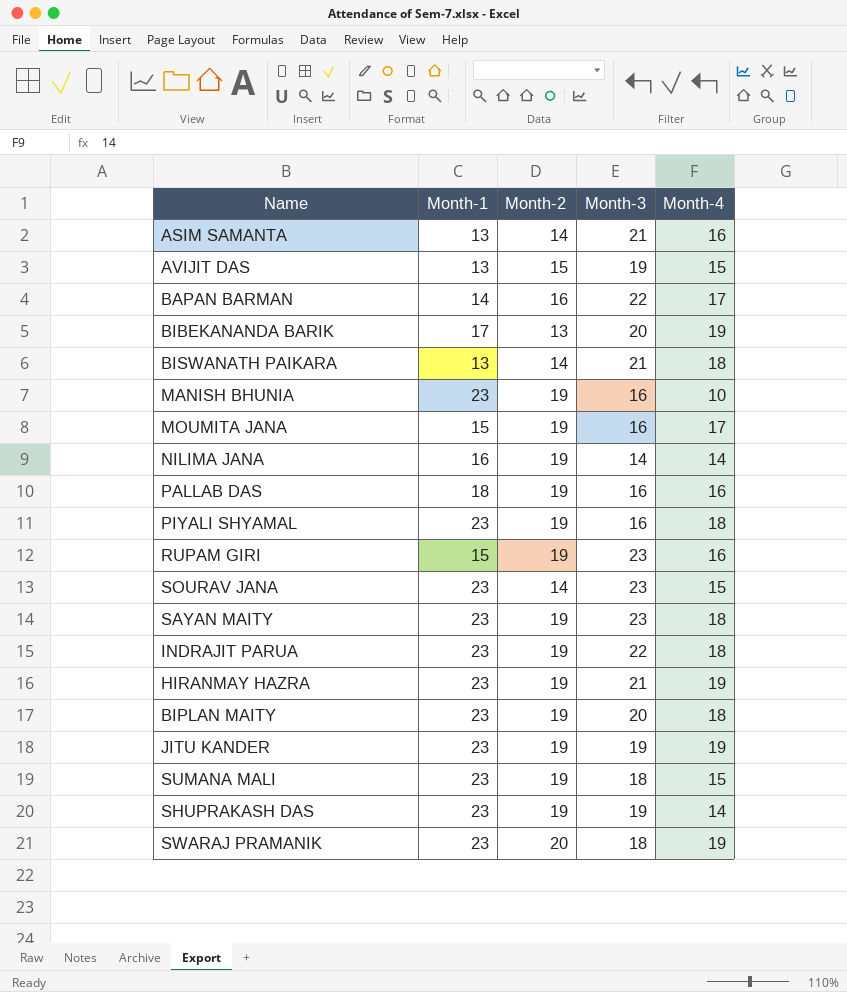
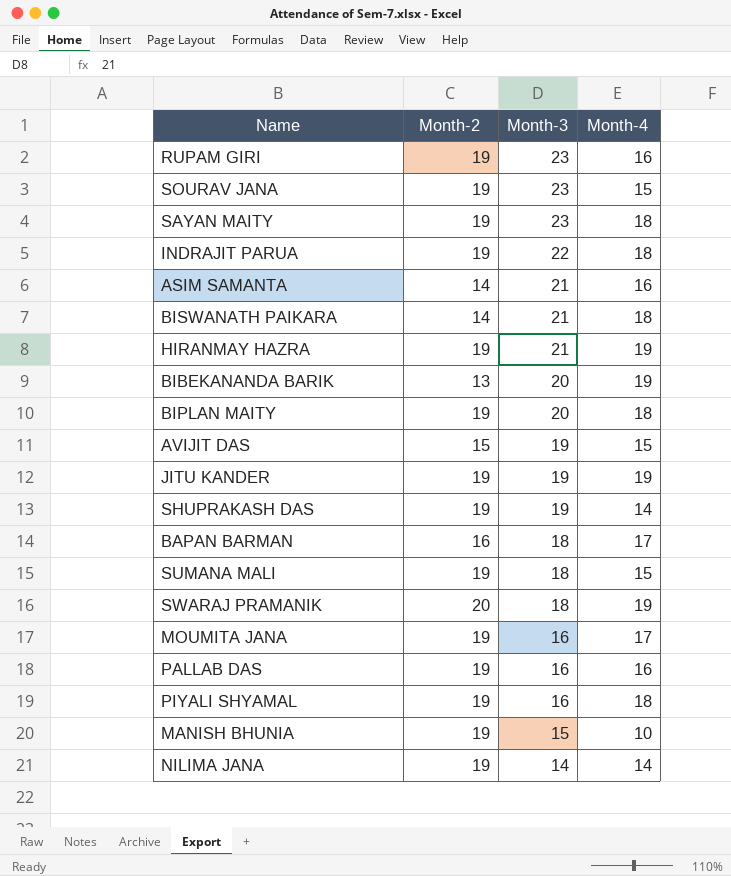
row order: none -> Month-3 descending
column Month-1 | position: 2 -> none
SOURAV JANA | Month-2: 14 -> 19
BAPAN BARMAN | Month-3: 22 -> 18
MANISH BHUNIA | Month-3: 16 -> 15

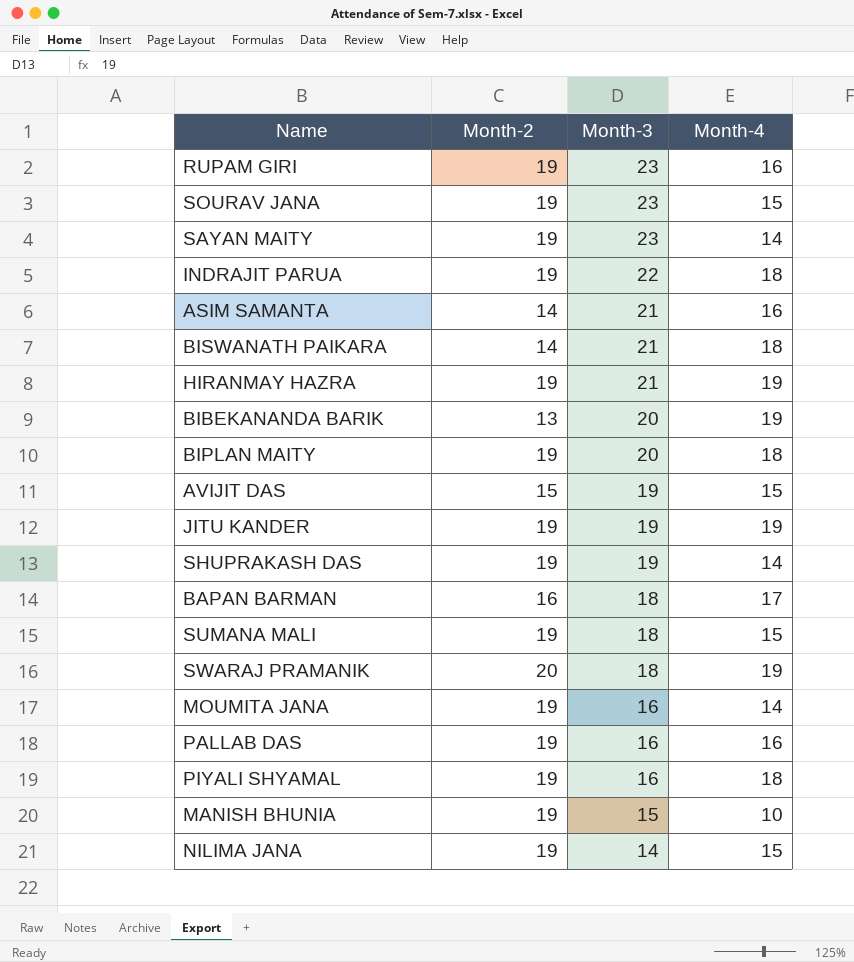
SAYAN MAITY | Month-4: 18 -> 14
MOUMITA JANA | Month-4: 17 -> 14
NILIMA JANA | Month-4: 14 -> 15

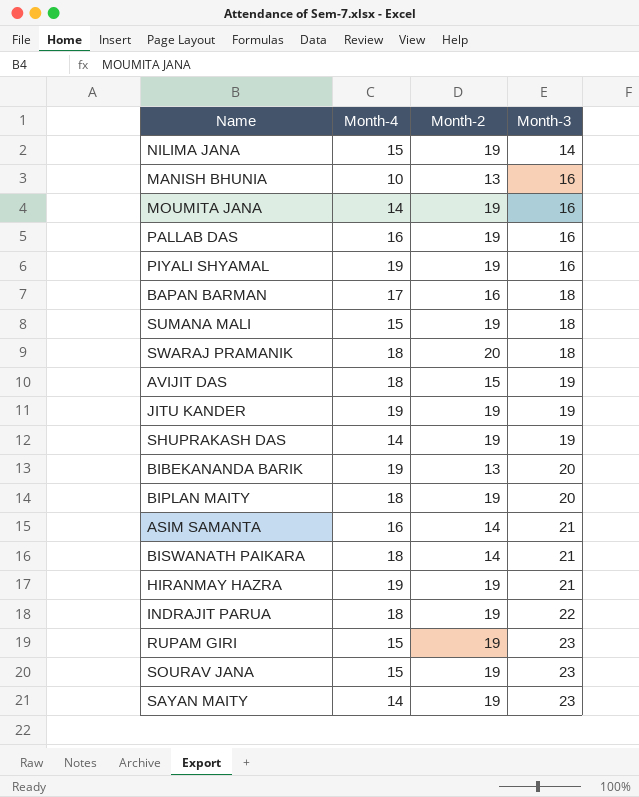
row order: Month-3 descending -> Month-3 ascending
column Month-4 | position: 4 -> 2
MANISH BHUNIA | Month-2: 19 -> 13
MANISH BHUNIA | Month-3: 15 -> 16
PIYALI SHYAMAL | Month-4: 18 -> 19
SWARAJ PRAMANIK | Month-4: 19 -> 18
AVIJIT DAS | Month-4: 15 -> 18
RUPAM GIRI | Month-4: 16 -> 15

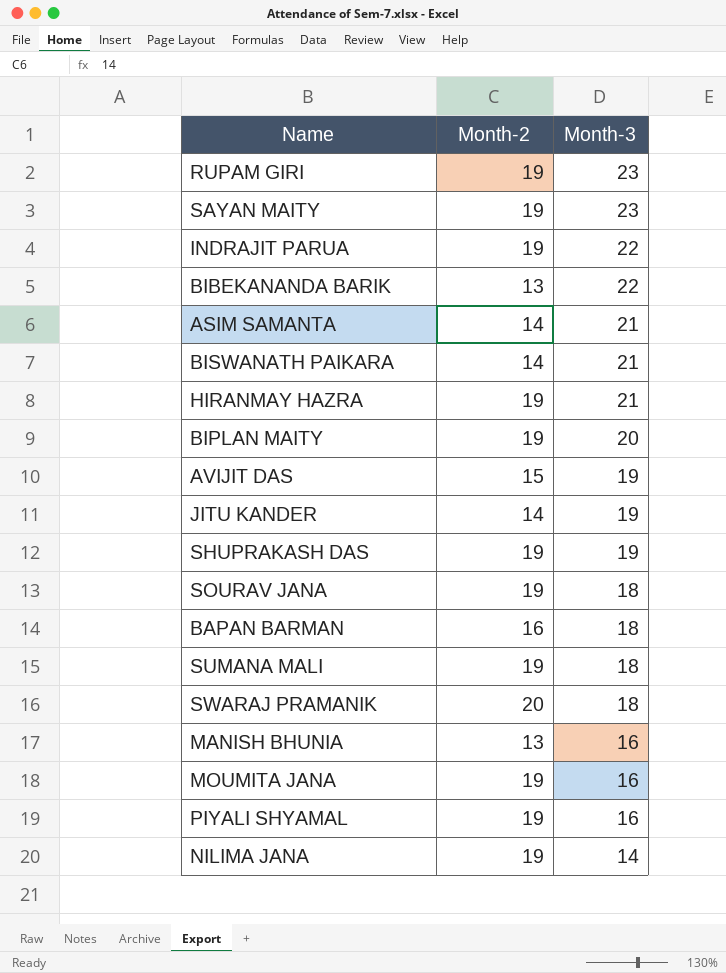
row order: Month-3 ascending -> Month-3 descending
column Month-4 | position: 2 -> none
row PALLAB DAS: 16 | 19 | 16 -> none
BIBEKANANDA BARIK | Month-3: 20 -> 22
JITU KANDER | Month-2: 19 -> 14
SOURAV JANA | Month-3: 23 -> 18

